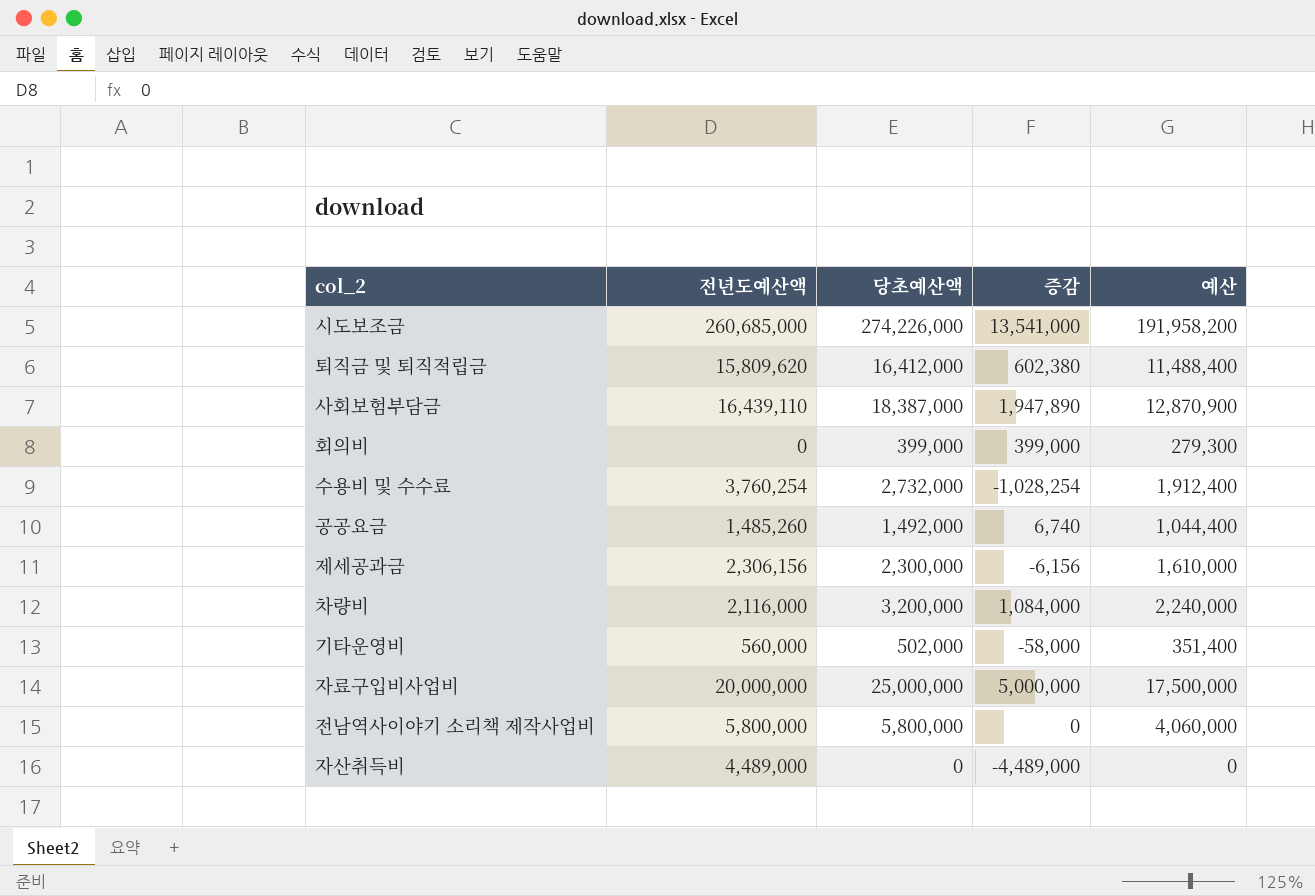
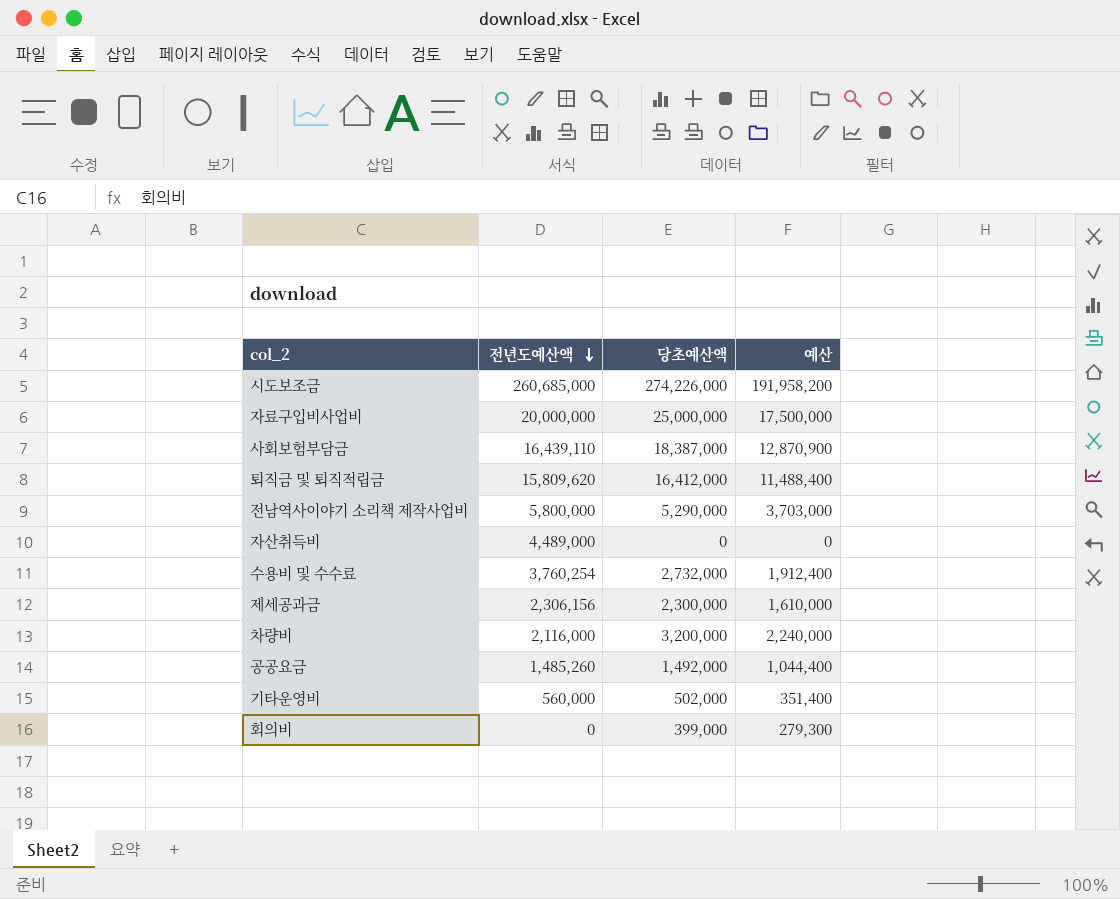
row order: none -> 전년도예산액 descending
column 증감 | formula: [당초예산액] - [전년도예산액] -> none
전남역사이야기 소리책 제작사업비 | 당초예산액: 5,800,000 -> 5,290,000
전남역사이야기 소리책 제작사업비 | 예산: 4,060,000 -> 3,703,000

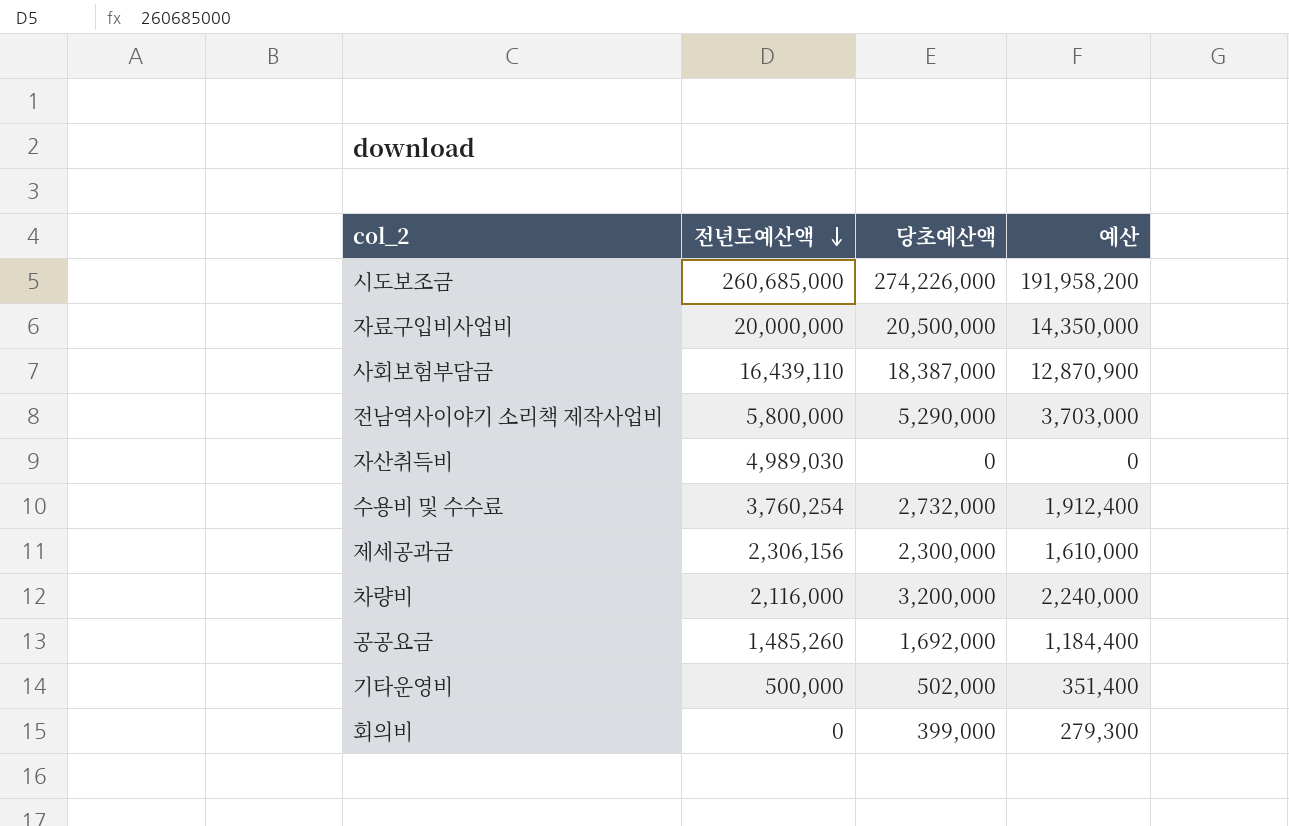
row 퇴직금 및 퇴직적립금: 15,809,620 | 16,412,000 | 11,488,400 -> none
자료구입비사업비 | 당초예산액: 25,000,000 -> 20,500,000
자료구입비사업비 | 예산: 17,500,000 -> 14,350,000
자산취득비 | 전년도예산액: 4,489,000 -> 4,989,030
공공요금 | 당초예산액: 1,492,000 -> 1,692,000
공공요금 | 예산: 1,044,400 -> 1,184,400
기타운영비 | 전년도예산액: 560,000 -> 500,000

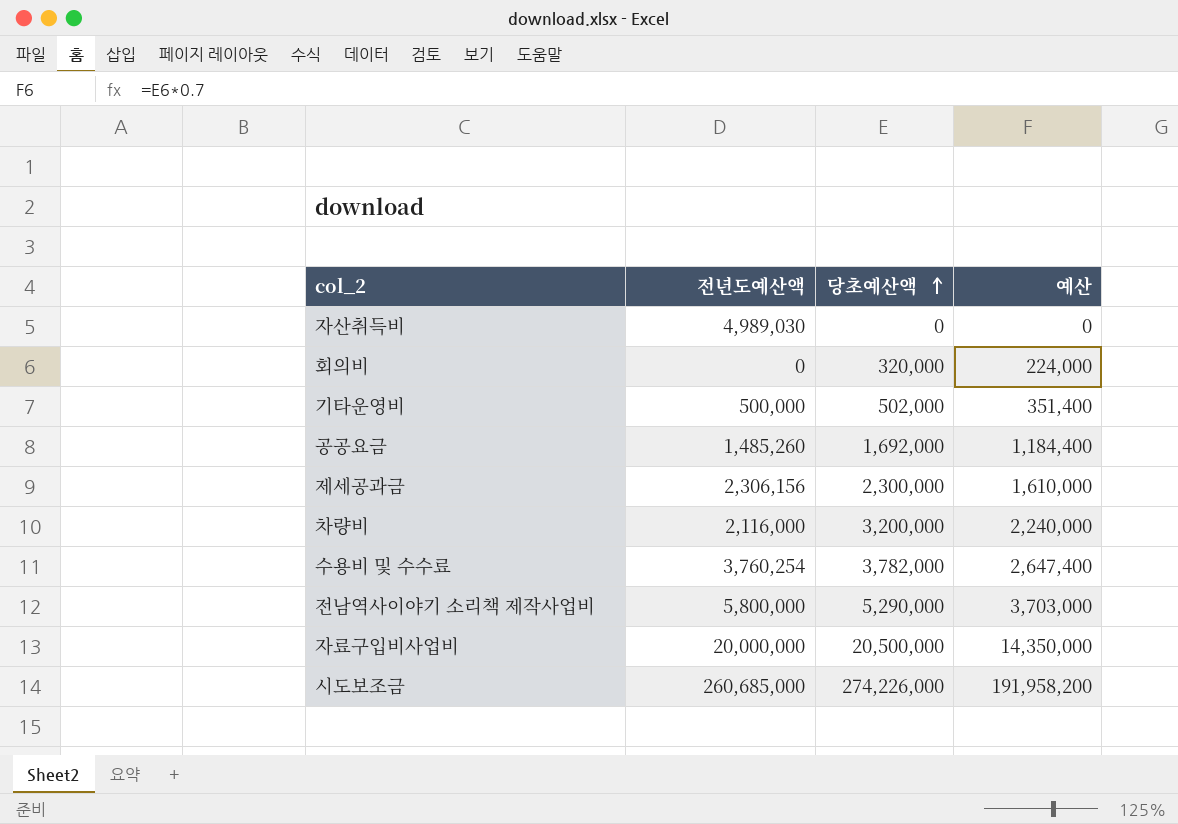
row order: 전년도예산액 descending -> 당초예산액 ascending
row 사회보험부담금: 16,439,110 | 18,387,000 | 12,870,900 -> none
회의비 | 당초예산액: 399,000 -> 320,000
회의비 | 예산: 279,300 -> 224,000
수용비 및 수수료 | 당초예산액: 2,732,000 -> 3,782,000
수용비 및 수수료 | 예산: 1,912,400 -> 2,647,400

